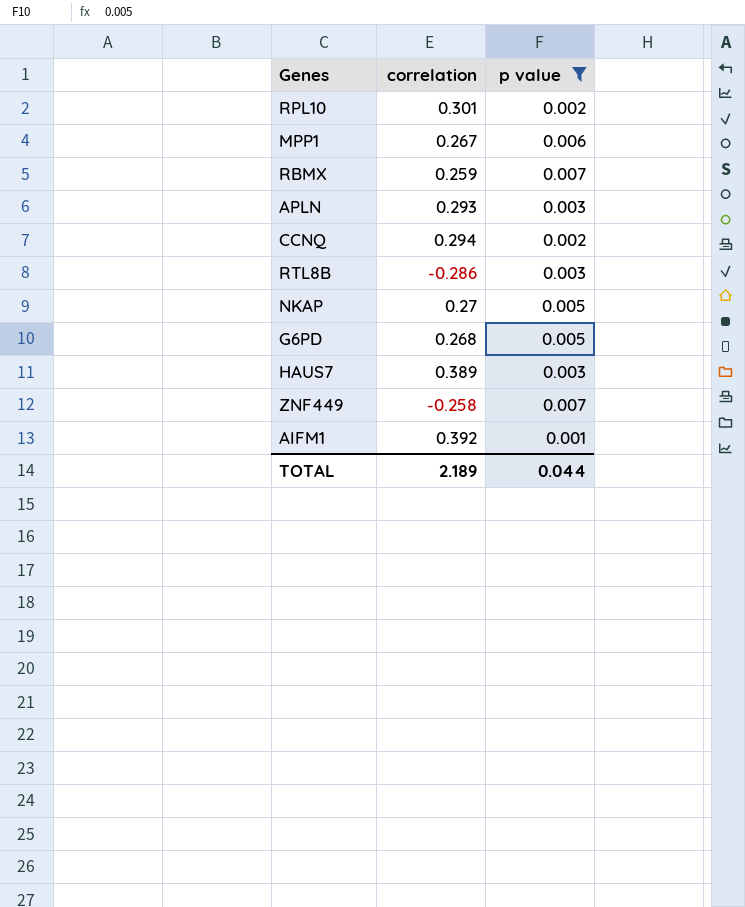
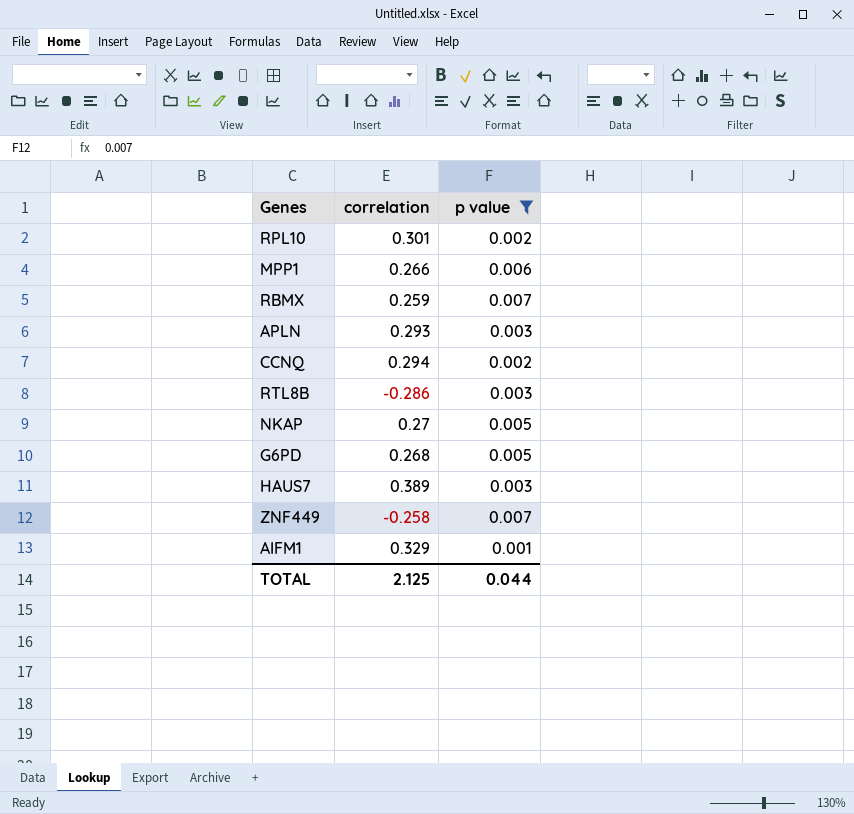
MPP1 | correlation: 0.267 -> 0.266
AIFM1 | correlation: 0.392 -> 0.329
TOTAL | correlation: 2.189 -> 2.125

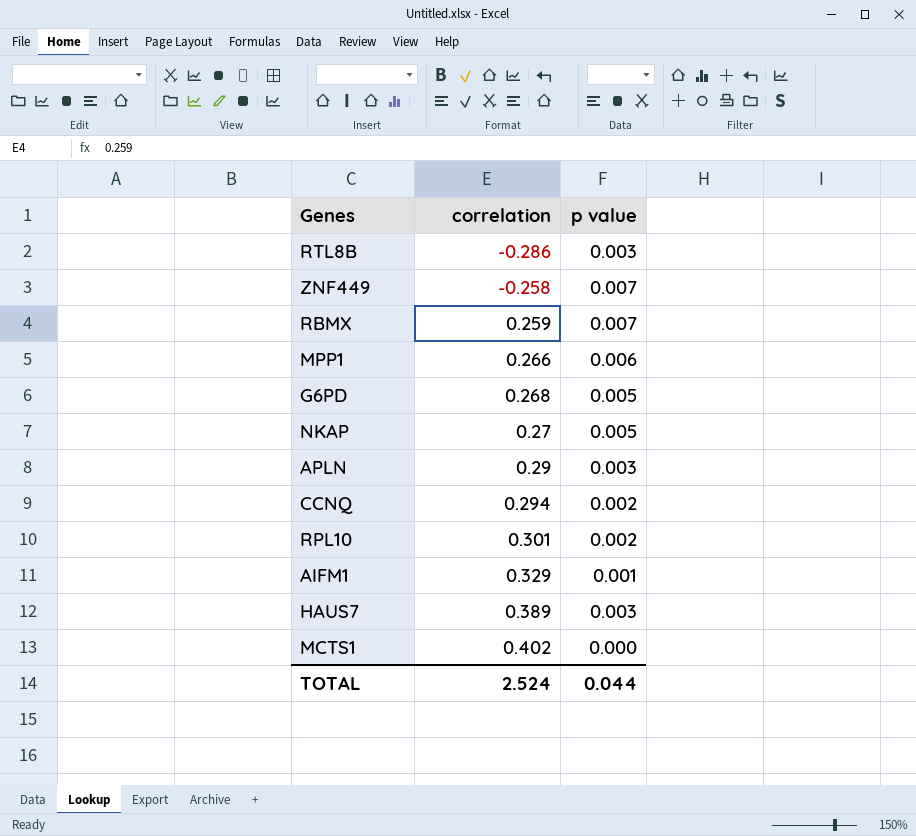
filter: p value != 0.000 -> none
row order: none -> correlation ascending
APLN | correlation: 0.293 -> 0.29
TOTAL | correlation: 2.125 -> 2.524

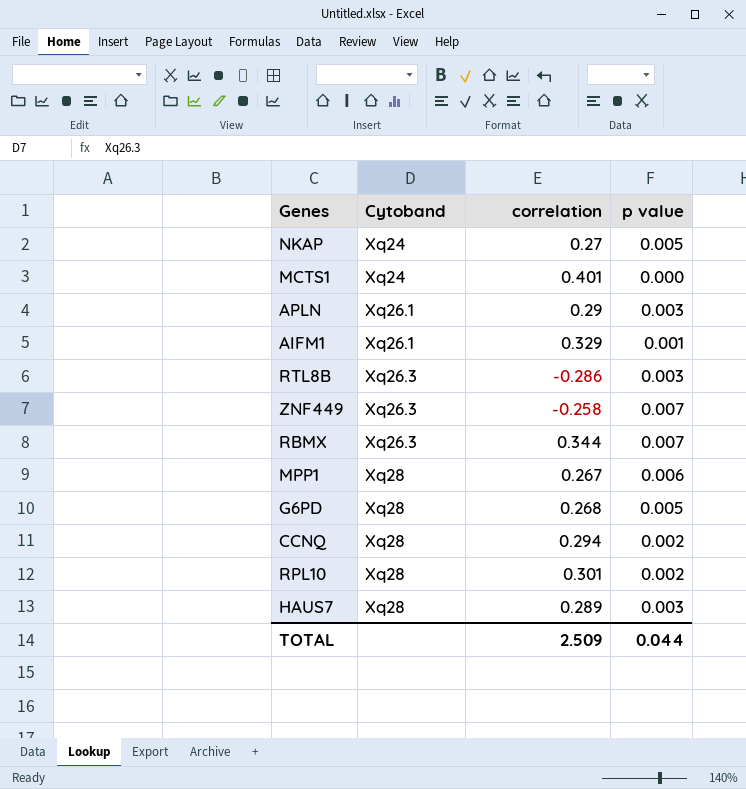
row order: correlation ascending -> Cytoband ascending
column Cytoband | position: none -> 2
MCTS1 | correlation: 0.402 -> 0.401
RBMX | correlation: 0.259 -> 0.344
MPP1 | correlation: 0.266 -> 0.267
HAUS7 | correlation: 0.389 -> 0.289
TOTAL | correlation: 2.524 -> 2.509

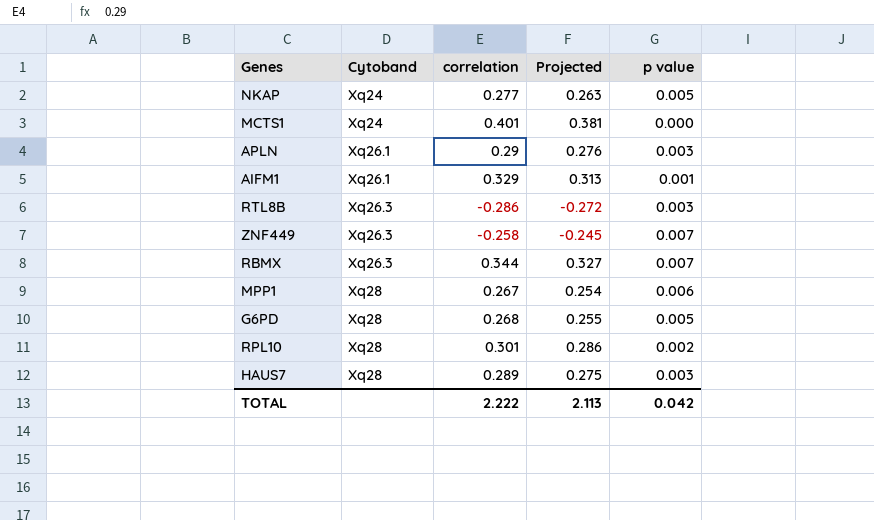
column Projected | formula: none -> [correlation] * 0.95
row CCNQ: Xq28 | 0.294 | 0.002 -> none
NKAP | correlation: 0.27 -> 0.277
TOTAL | correlation: 2.509 -> 2.222
TOTAL | p value: 0.044 -> 0.042

